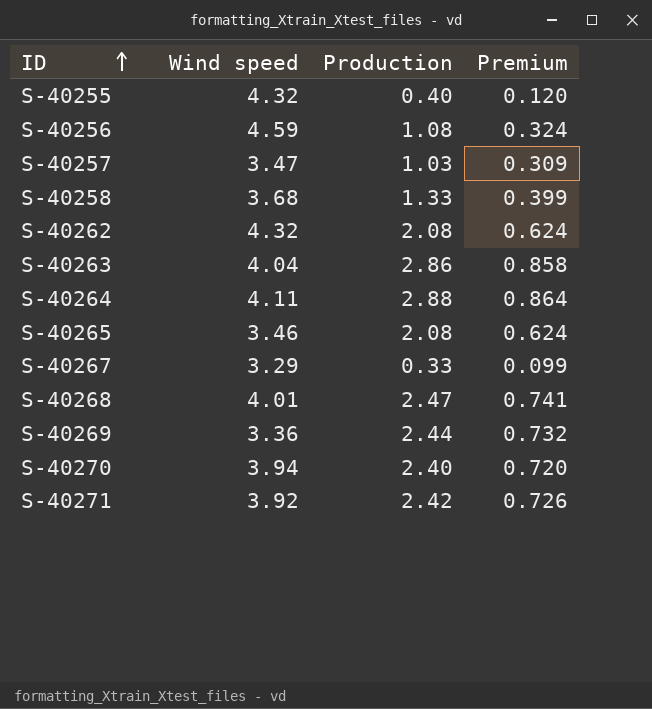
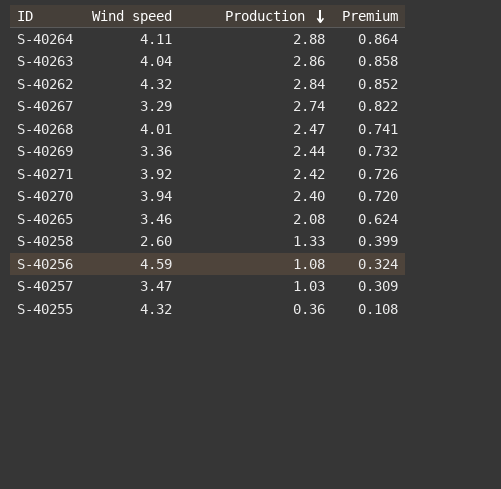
row order: ID ascending -> Production descending
S-40262 | Production: 2.08 -> 2.84
S-40262 | Premium: 0.624 -> 0.852
S-40267 | Production: 0.33 -> 2.74
S-40267 | Premium: 0.099 -> 0.822
S-40258 | Wind speed: 3.68 -> 2.60
S-40255 | Production: 0.40 -> 0.36
S-40255 | Premium: 0.120 -> 0.108

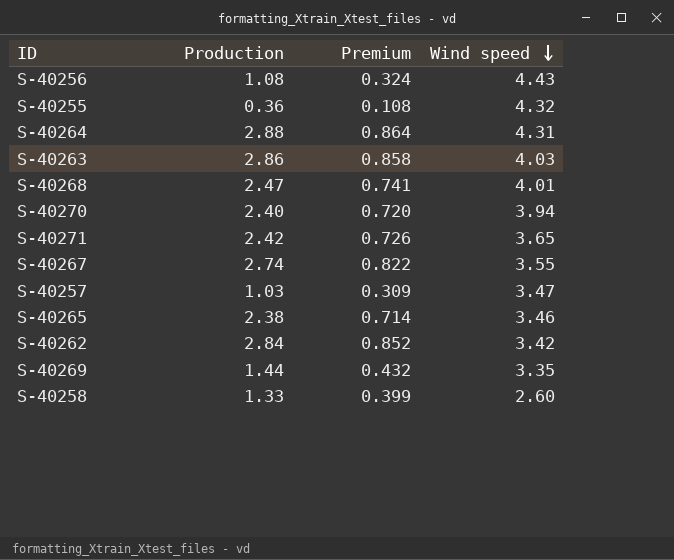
row order: Production descending -> Wind speed descending
column Wind speed | position: 2 -> 4
S-40256 | Wind speed: 4.59 -> 4.43
S-40264 | Wind speed: 4.11 -> 4.31
S-40263 | Wind speed: 4.04 -> 4.03
S-40271 | Wind speed: 3.92 -> 3.65
S-40267 | Wind speed: 3.29 -> 3.55
S-40265 | Production: 2.08 -> 2.38
S-40265 | Premium: 0.624 -> 0.714
S-40262 | Wind speed: 4.32 -> 3.42
S-40269 | Production: 2.44 -> 1.44
S-40269 | Premium: 0.732 -> 0.432
S-40269 | Wind speed: 3.36 -> 3.35

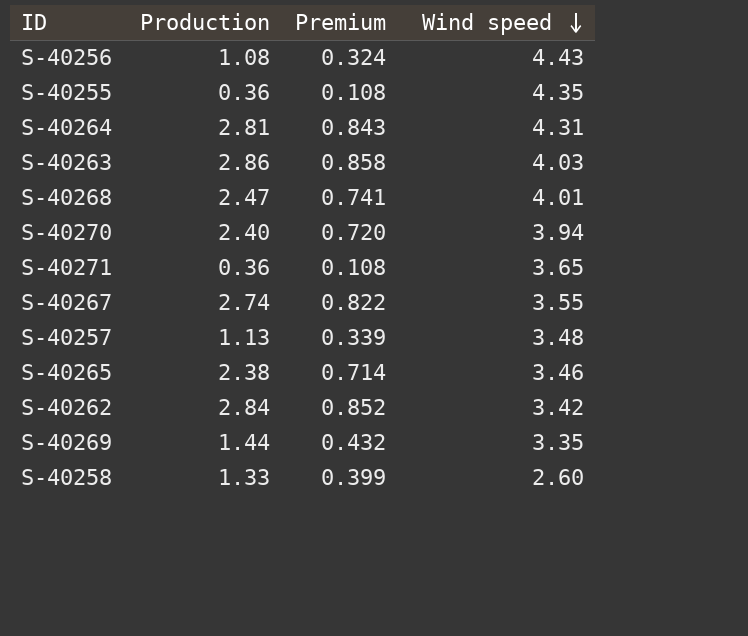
S-40255 | Wind speed: 4.32 -> 4.35
S-40264 | Production: 2.88 -> 2.81
S-40264 | Premium: 0.864 -> 0.843
S-40271 | Production: 2.42 -> 0.36
S-40271 | Premium: 0.726 -> 0.108
S-40257 | Production: 1.03 -> 1.13
S-40257 | Premium: 0.309 -> 0.339
S-40257 | Wind speed: 3.47 -> 3.48

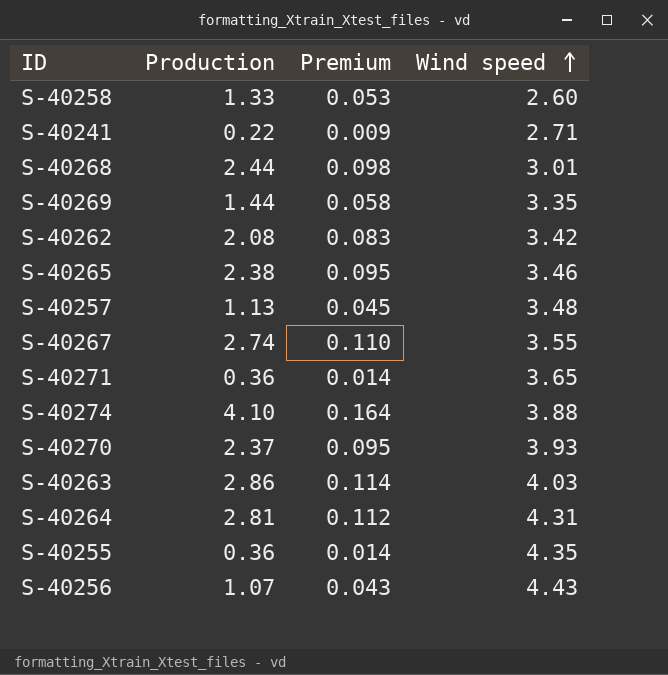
row order: Wind speed descending -> Wind speed ascending
column Premium | formula: [Production] * 0.3 -> [Production] * 0.04
row S-40241: none -> 0.22 | 0.009 | 2.71
S-40268 | Production: 2.47 -> 2.44
S-40268 | Wind speed: 4.01 -> 3.01
S-40262 | Production: 2.84 -> 2.08
row S-40274: none -> 4.10 | 0.164 | 3.88
S-40270 | Production: 2.40 -> 2.37
S-40270 | Wind speed: 3.94 -> 3.93
S-40256 | Production: 1.08 -> 1.07

